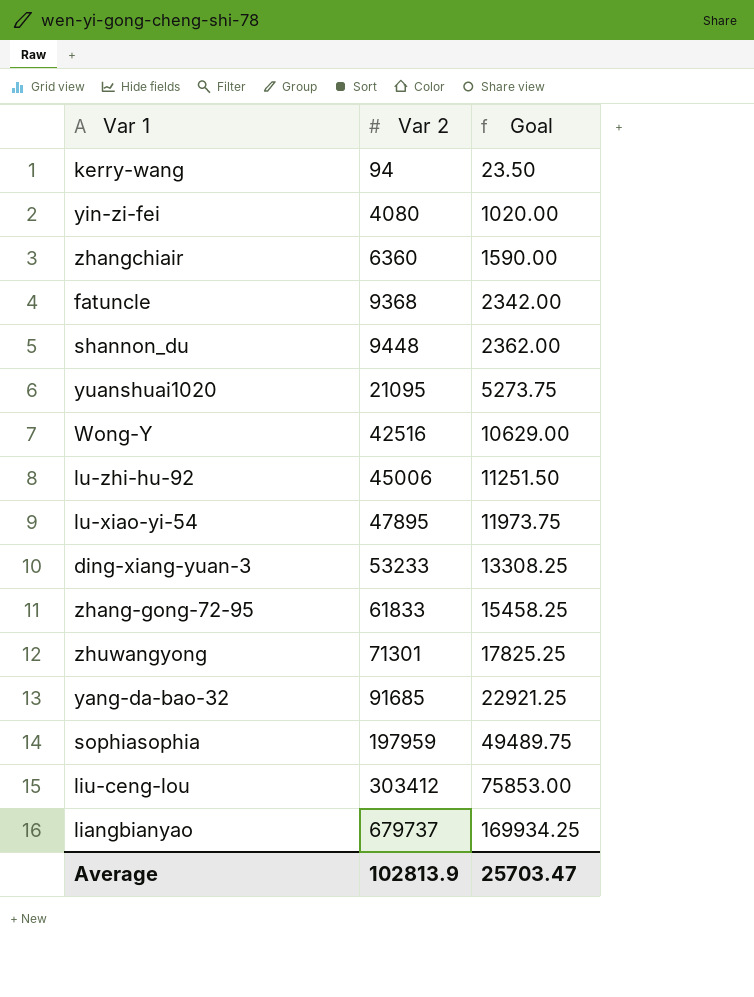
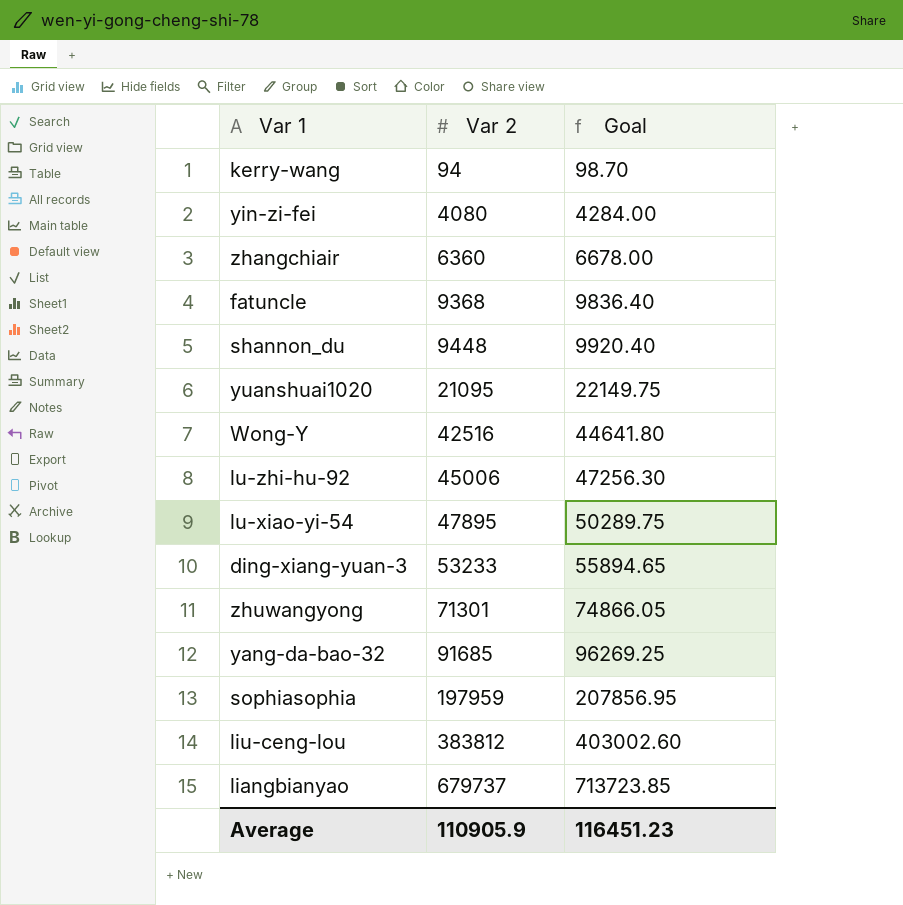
column Goal | formula: [Var 2] * 0.25 -> [Var 2] * 1.05
row zhang-gong-72-95: 61833 | 15458.25 -> none
liu-ceng-lou | Var 2: 303412 -> 383812
Average | Var 2: 102813.9 -> 110905.9
Average | Goal: 25703.47 -> 116451.23

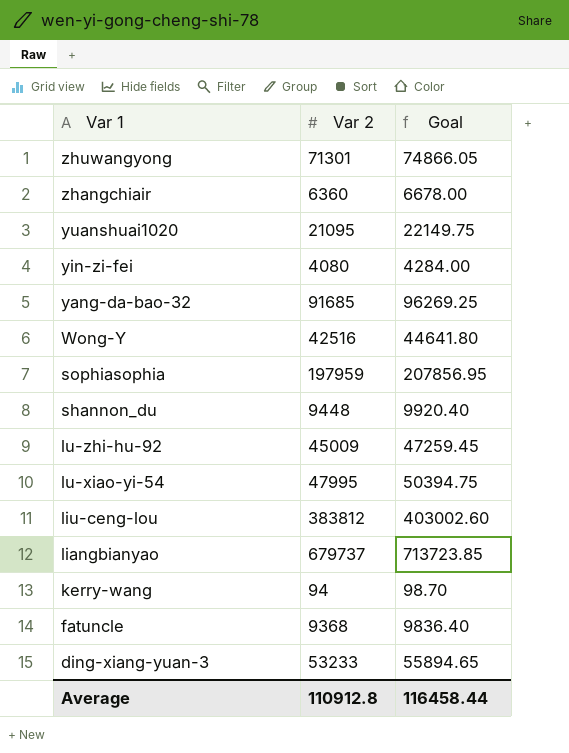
row order: Var 2 ascending -> Var 1 descending
lu-zhi-hu-92 | Var 2: 45006 -> 45009
lu-zhi-hu-92 | Goal: 47256.30 -> 47259.45
lu-xiao-yi-54 | Var 2: 47895 -> 47995
lu-xiao-yi-54 | Goal: 50289.75 -> 50394.75
Average | Var 2: 110905.9 -> 110912.8
Average | Goal: 116451.23 -> 116458.44

